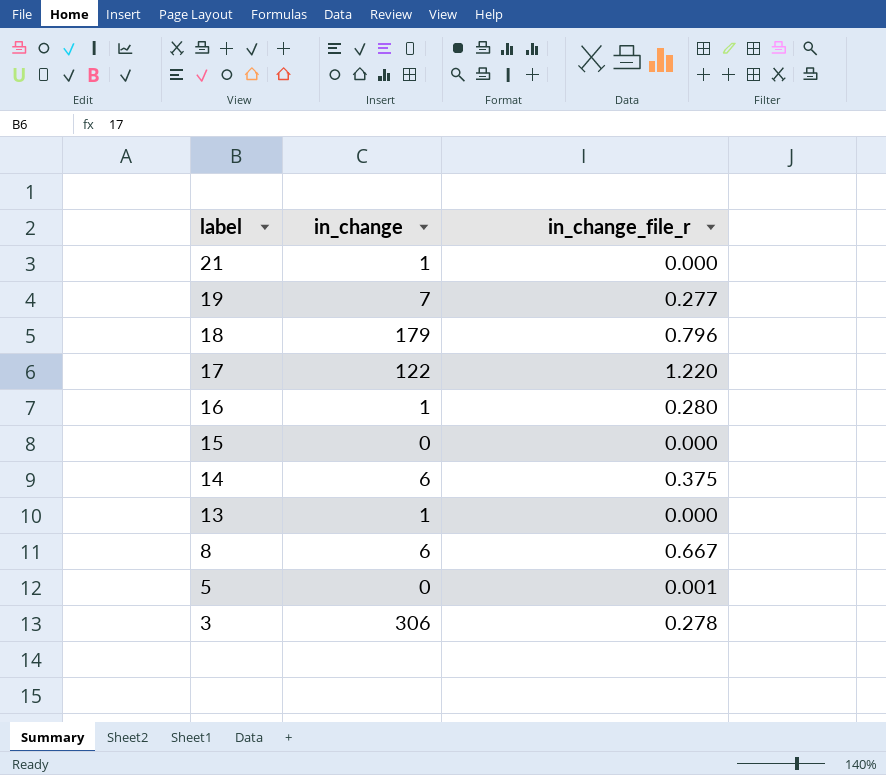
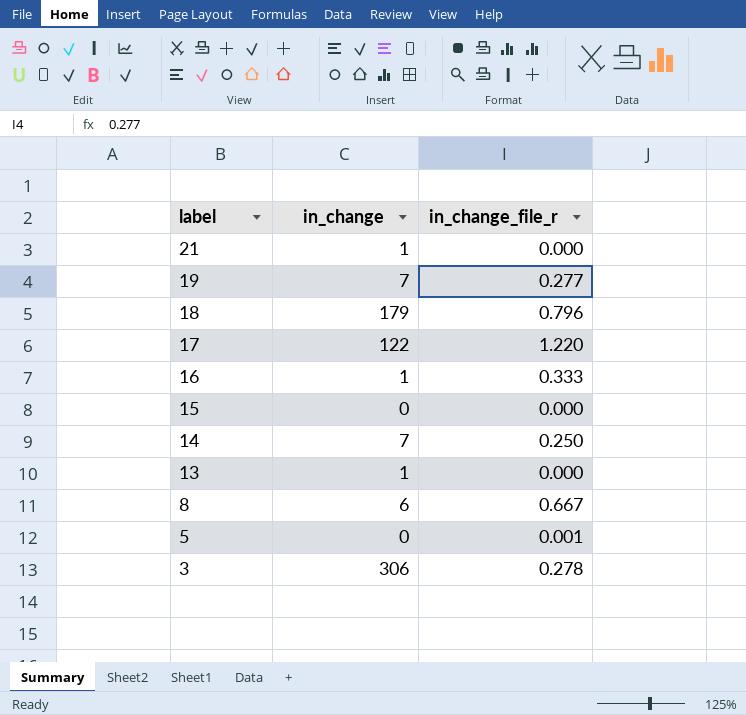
16 | in_change_file_r: 0.280 -> 0.333
14 | in_change: 6 -> 7
14 | in_change_file_r: 0.375 -> 0.250

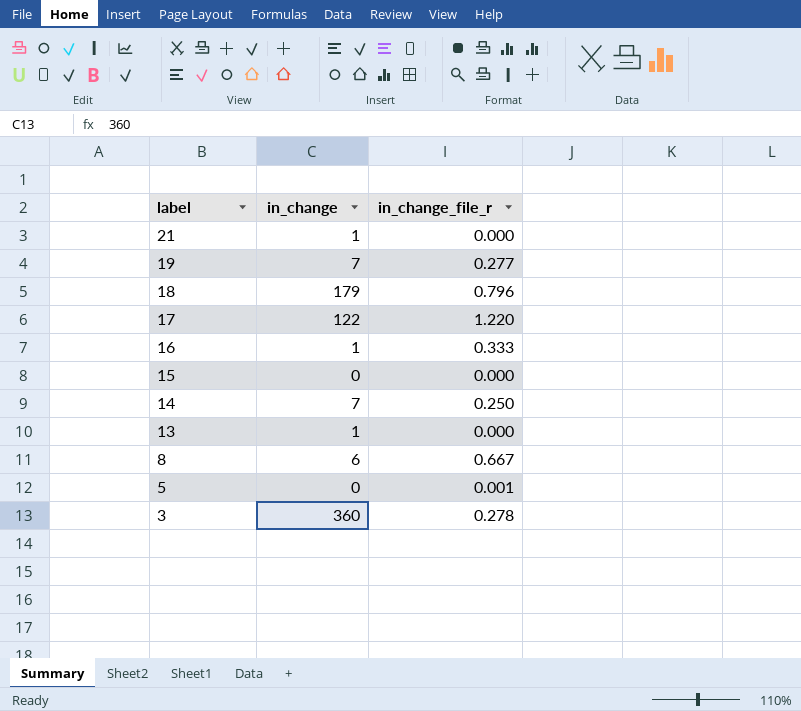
3 | in_change: 306 -> 360

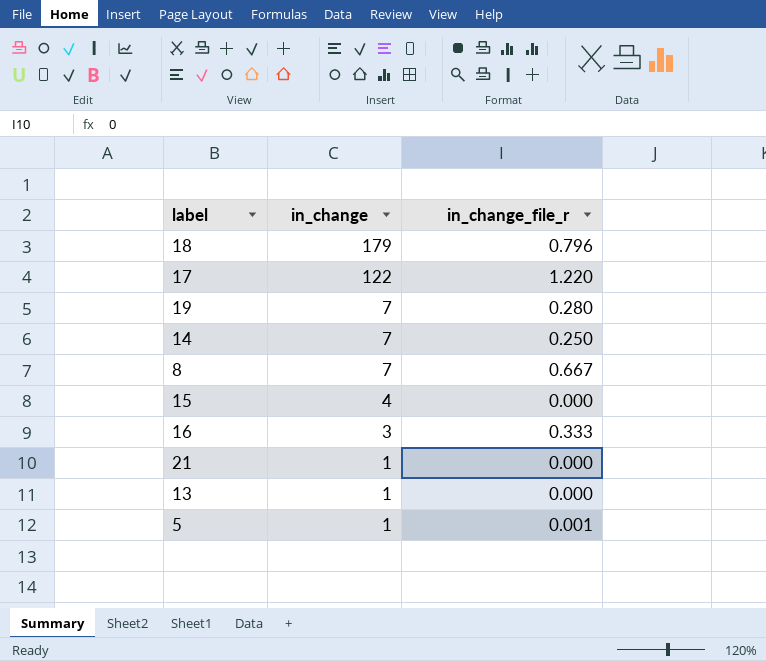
row order: label descending -> in_change descending
row 3: 360 | 0.278 -> none
19 | in_change_file_r: 0.277 -> 0.280
8 | in_change: 6 -> 7
15 | in_change: 0 -> 4
16 | in_change: 1 -> 3
5 | in_change: 0 -> 1

